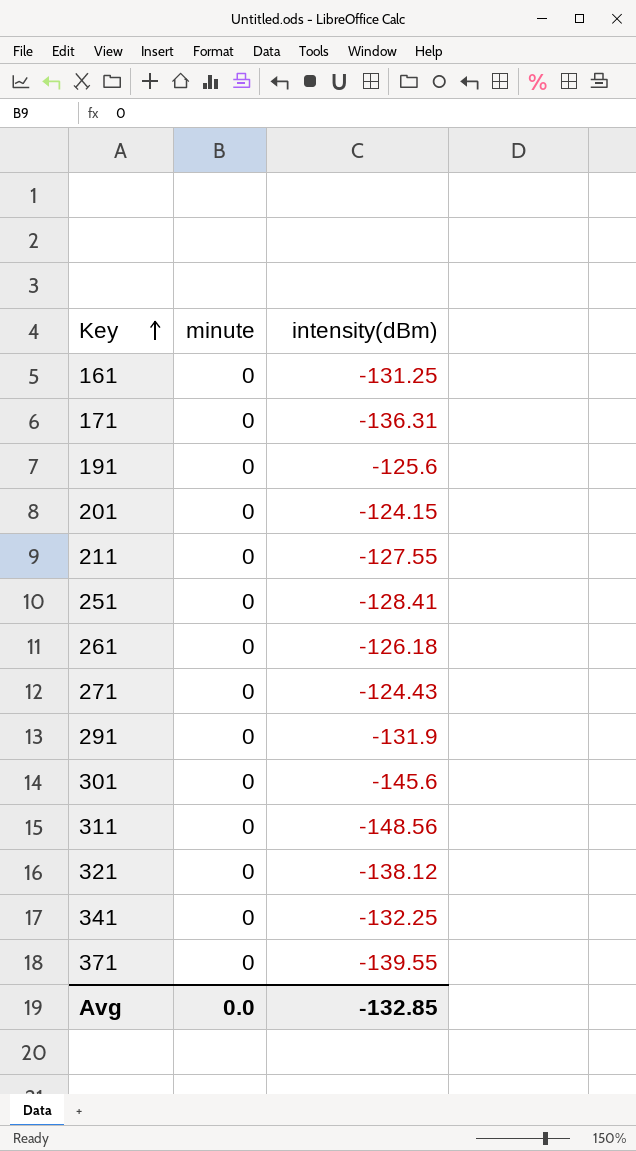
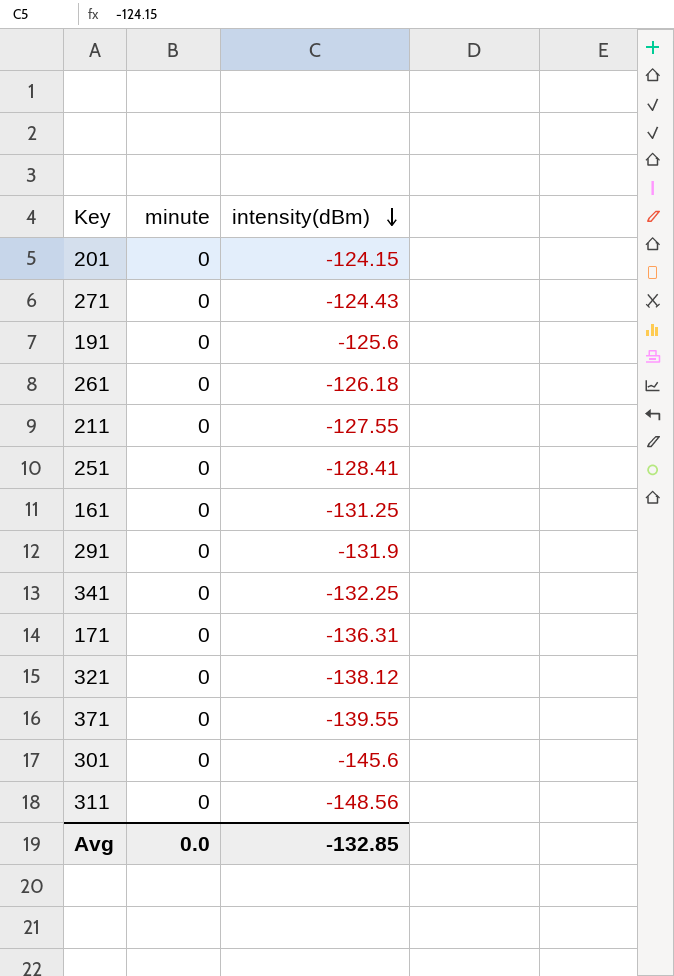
row order: Key ascending -> intensity(dBm) descending

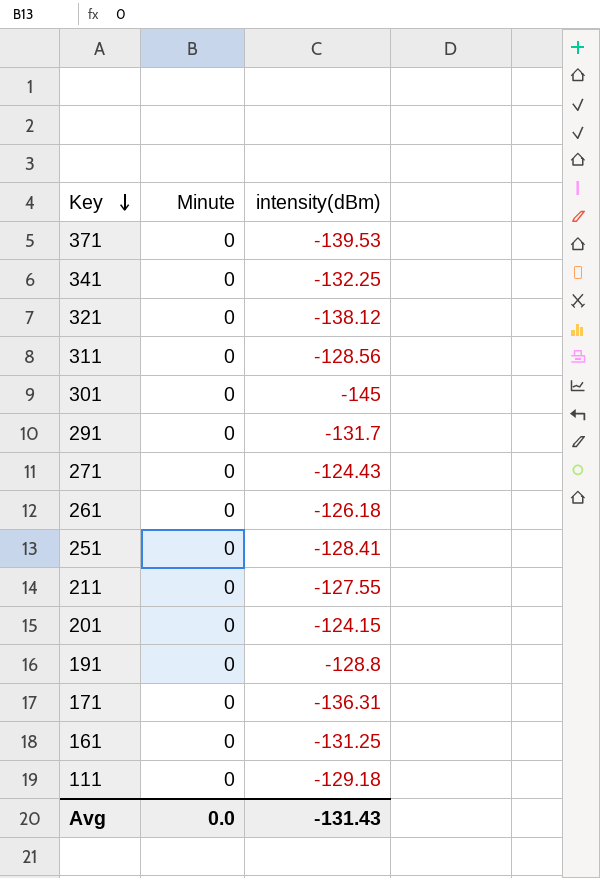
row order: intensity(dBm) descending -> Key descending
column name: minute -> Minute
371 | intensity(dBm): -139.55 -> -139.53
311 | intensity(dBm): -148.56 -> -128.56
301 | intensity(dBm): -145.6 -> -145
291 | intensity(dBm): -131.9 -> -131.7
191 | intensity(dBm): -125.6 -> -128.8
row 111: none -> 0 | -129.18
Avg | intensity(dBm): -132.85 -> -131.43

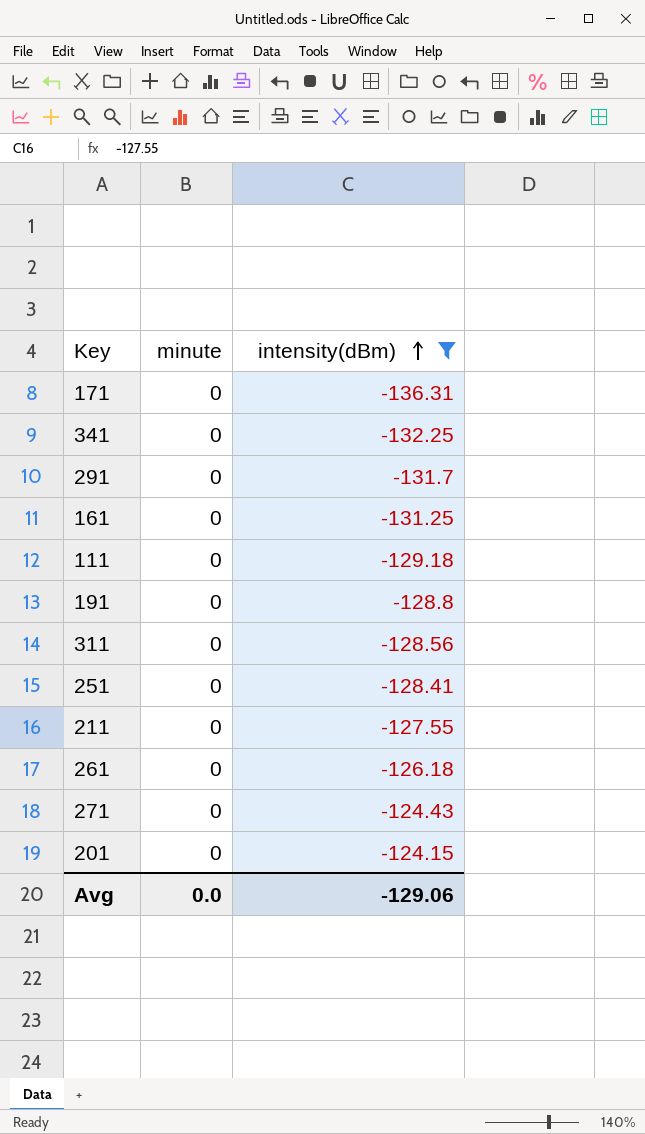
filter: none -> intensity(dBm) >= -136.31
row order: Key descending -> intensity(dBm) ascending
column name: Minute -> minute
Avg | intensity(dBm): -131.43 -> -129.06

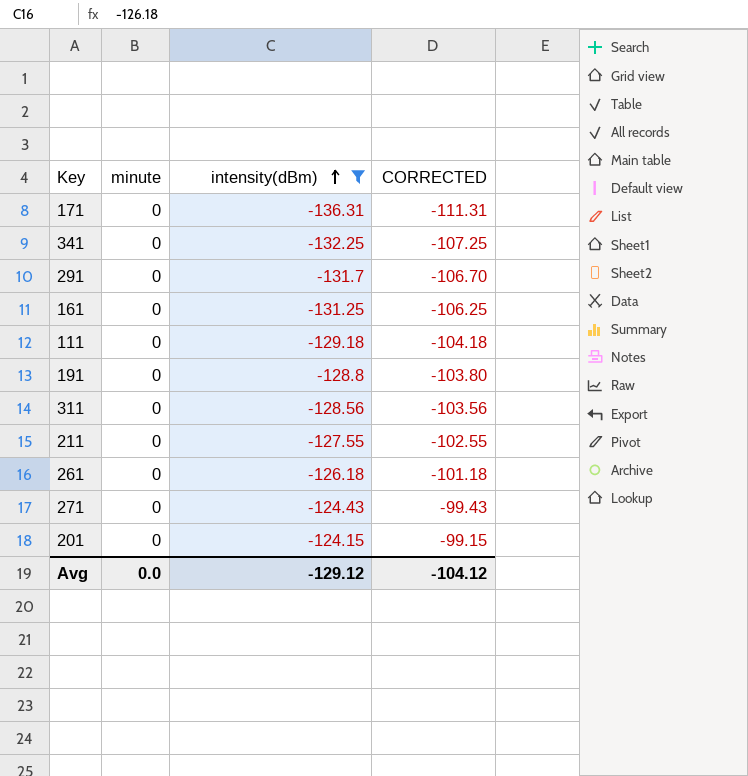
column CORRECTED | formula: none -> [intensity(dBm)] + 25
row 251: 0 | -128.41 -> none
Avg | intensity(dBm): -129.06 -> -129.12

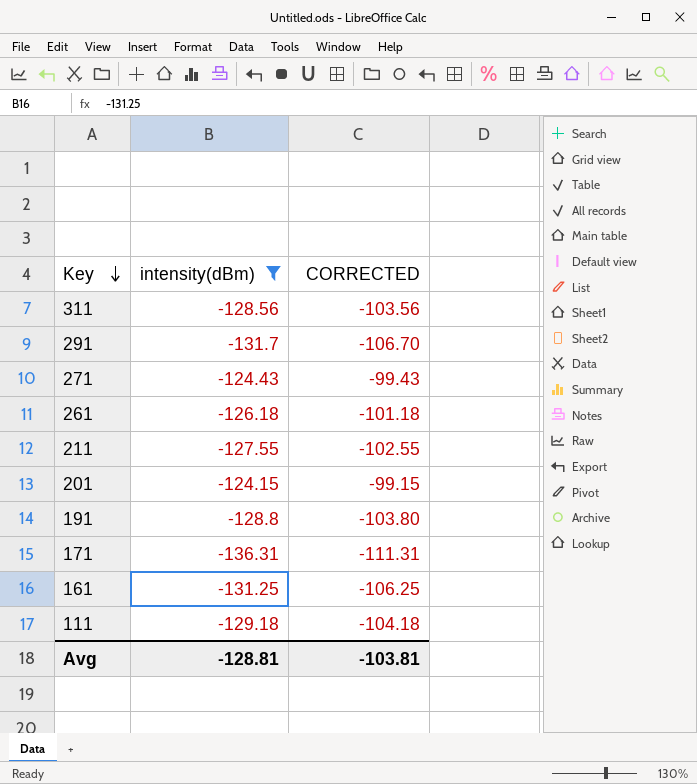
row order: intensity(dBm) ascending -> Key descending
column minute | position: 2 -> none
row 341: 0 | -132.25 | -107.25 -> none
Avg | intensity(dBm): -129.12 -> -128.81
Avg | CORRECTED: -104.12 -> -103.81

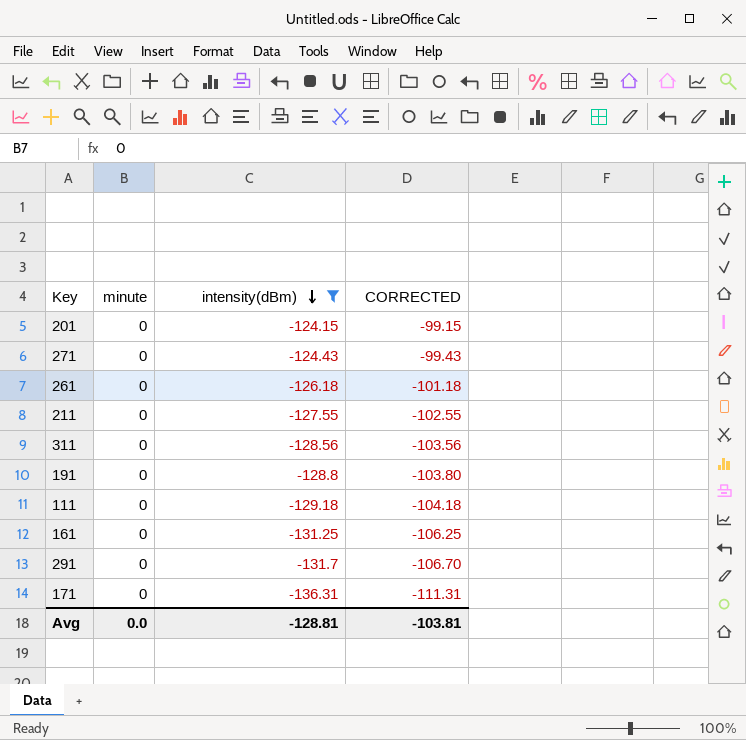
row order: Key descending -> intensity(dBm) descending
column minute | position: none -> 2

